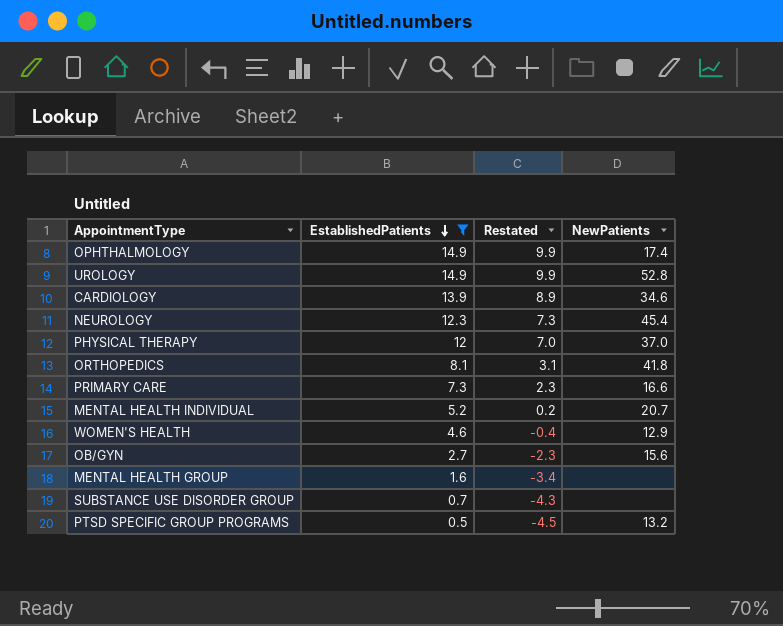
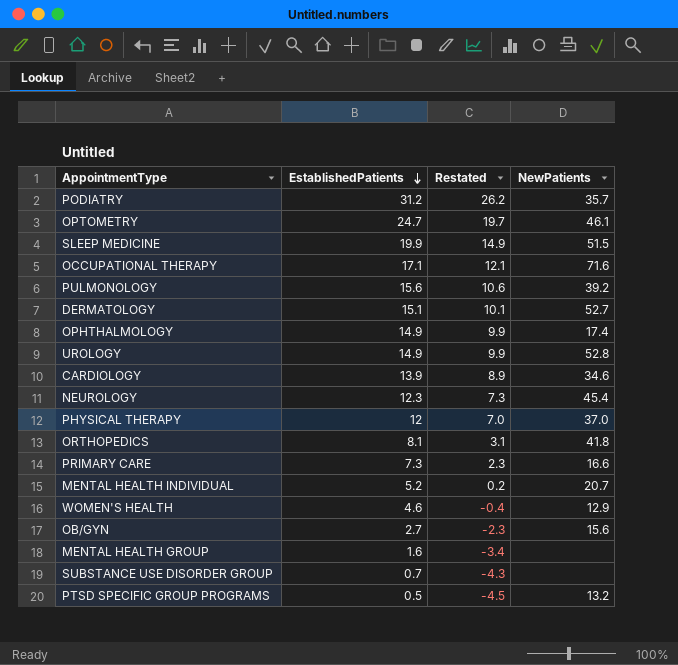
filter: EstablishedPatients <= 14.9 -> none

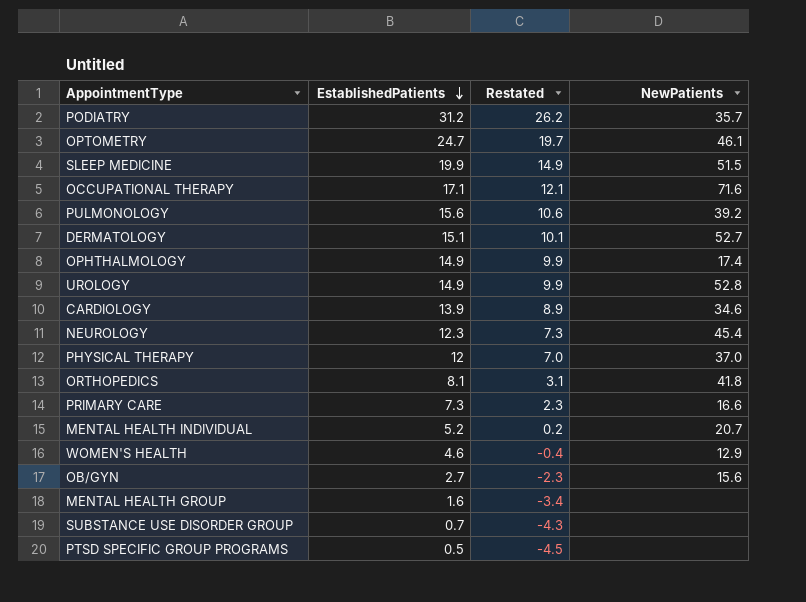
PTSD SPECIFIC GROUP PROGRAMS | NewPatients: 13.2 -> none

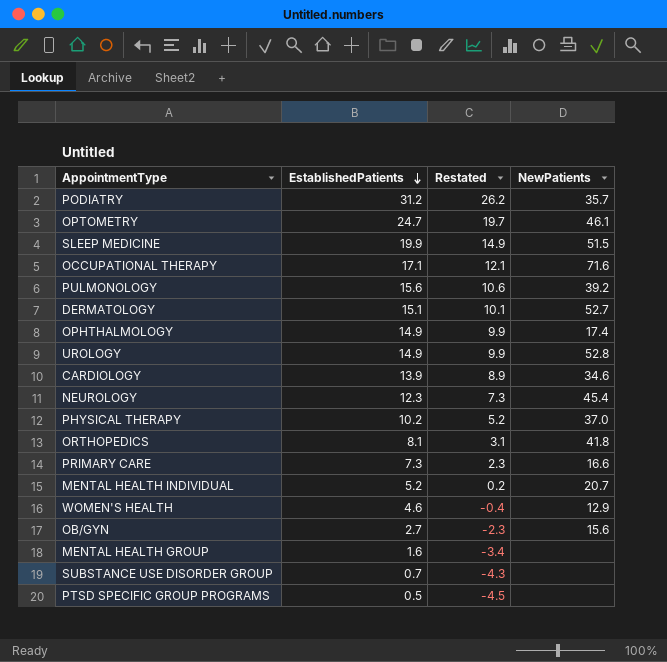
PHYSICAL THERAPY | EstablishedPatients: 12 -> 10.2
PHYSICAL THERAPY | Restated: 7.0 -> 5.2

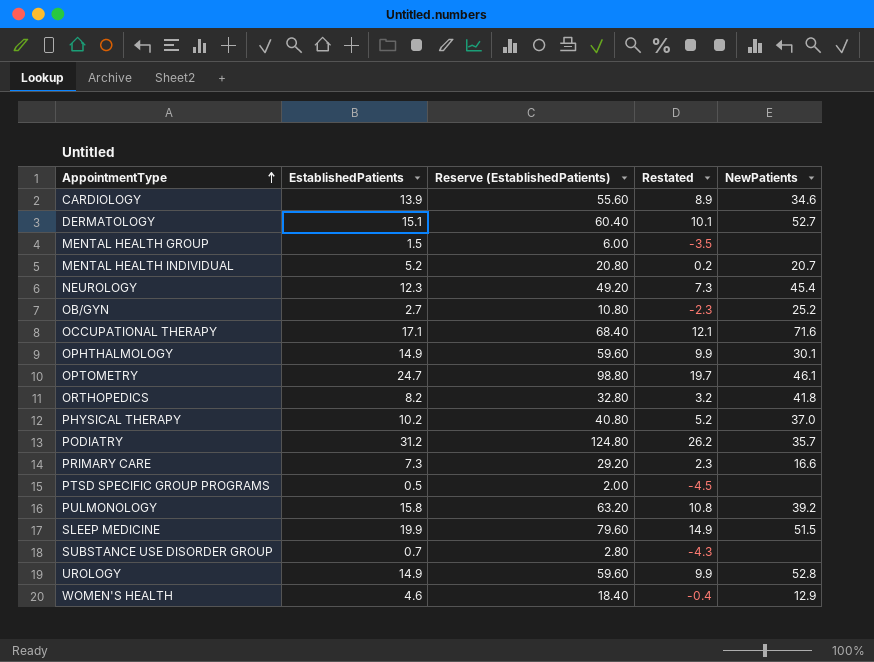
row order: EstablishedPatients descending -> AppointmentType ascending
column Reserve (EstablishedPatients) | formula: none -> [EstablishedPatients] * 4
MENTAL HEALTH GROUP | EstablishedPatients: 1.6 -> 1.5
MENTAL HEALTH GROUP | Restated: -3.4 -> -3.5
OB/GYN | NewPatients: 15.6 -> 25.2
OPHTHALMOLOGY | NewPatients: 17.4 -> 30.1
ORTHOPEDICS | EstablishedPatients: 8.1 -> 8.2
ORTHOPEDICS | Restated: 3.1 -> 3.2
PULMONOLOGY | EstablishedPatients: 15.6 -> 15.8
PULMONOLOGY | Restated: 10.6 -> 10.8

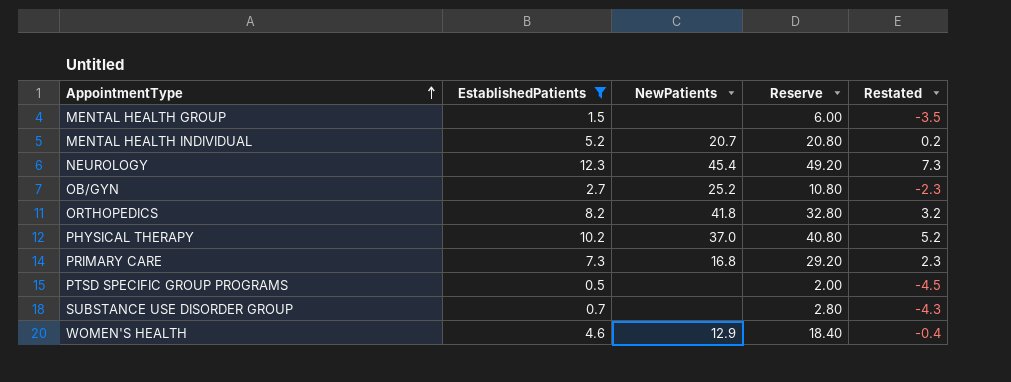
filter: none -> EstablishedPatients <= 12.3
column NewPatients | position: 5 -> 3
column name: Reserve (EstablishedPatients) -> Reserve
PRIMARY CARE | NewPatients: 16.6 -> 16.8

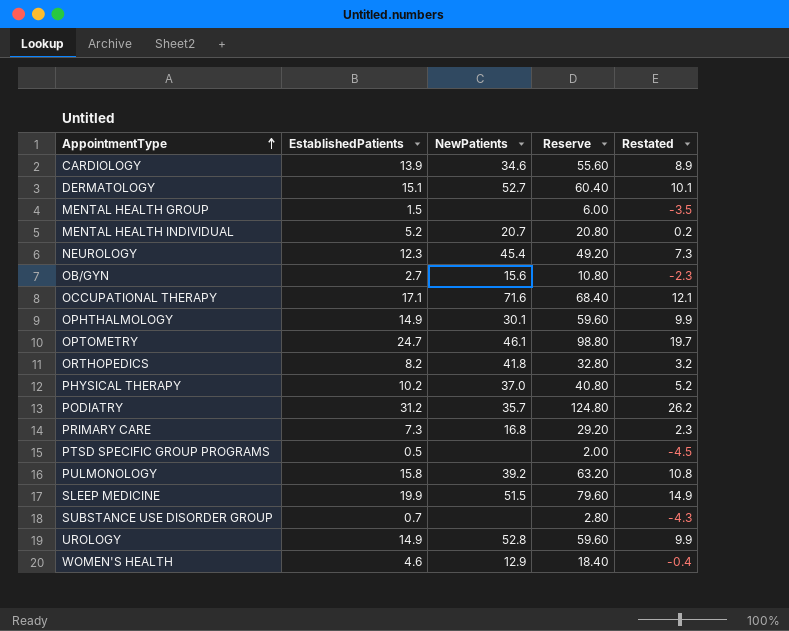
filter: EstablishedPatients <= 12.3 -> none
OB/GYN | NewPatients: 25.2 -> 15.6

